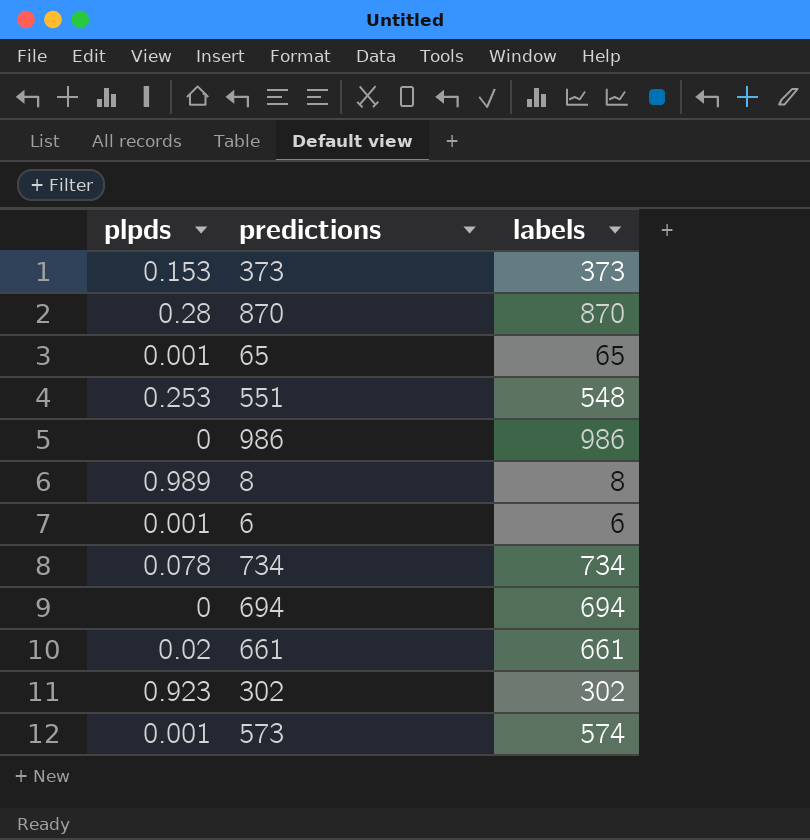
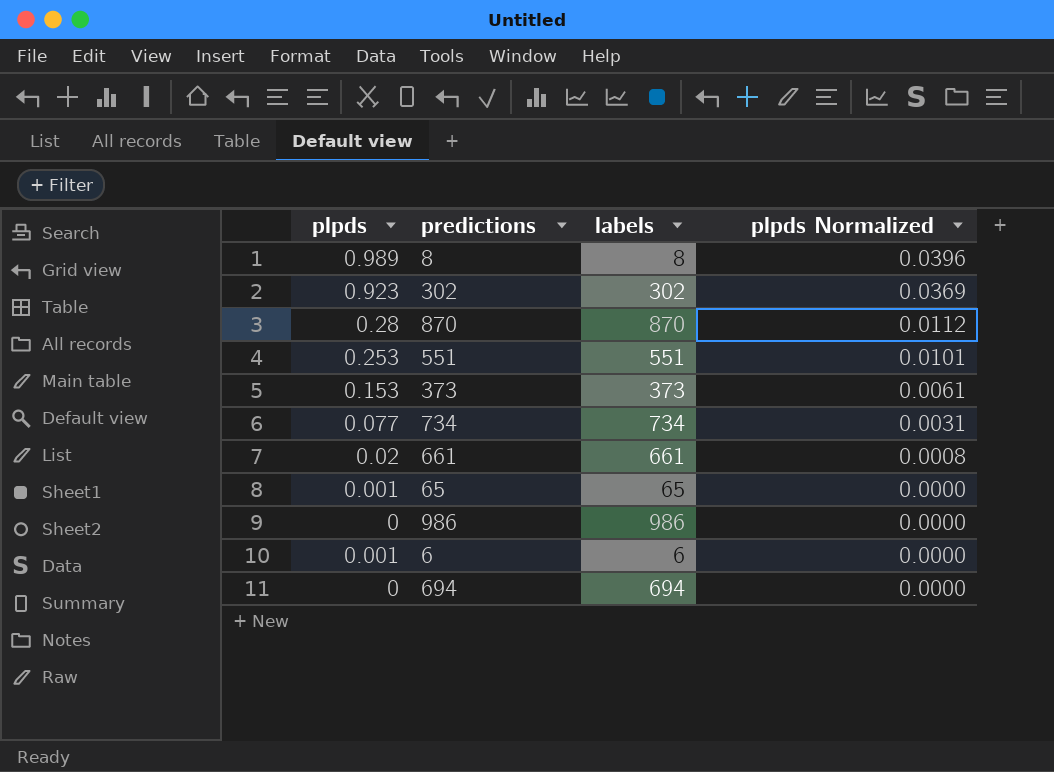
row order: none -> plpds Normalized descending
column plpds Normalized | formula: none -> [plpds] * 0.04
row 573: 0.001 | 574 -> none
551 | labels: 548 -> 551
734 | plpds: 0.078 -> 0.077

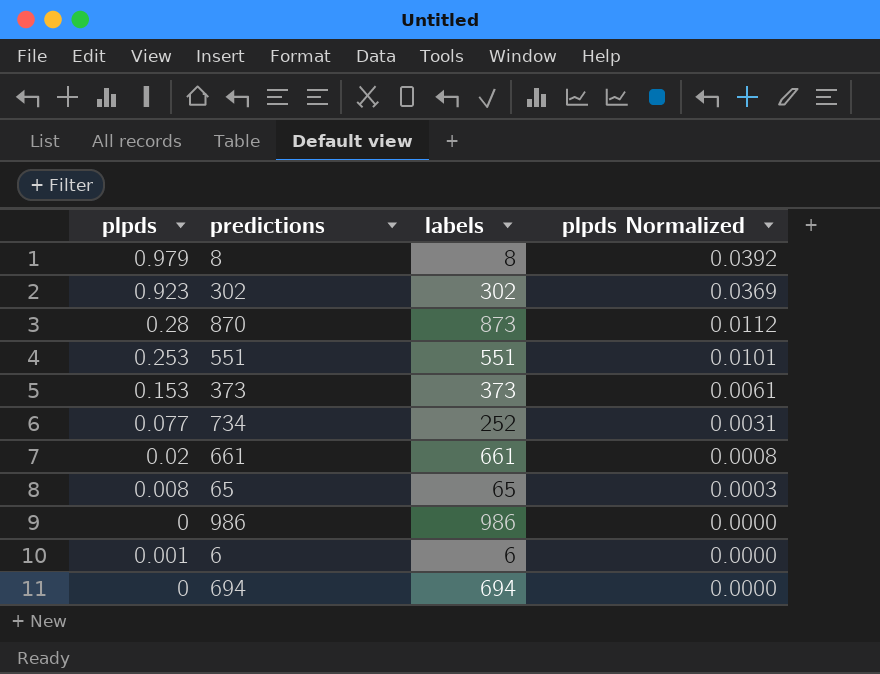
8 | plpds: 0.989 -> 0.979
8 | plpds Normalized: 0.0396 -> 0.0392
870 | labels: 870 -> 873
734 | labels: 734 -> 252
65 | plpds: 0.001 -> 0.008
65 | plpds Normalized: 0.0000 -> 0.0003

